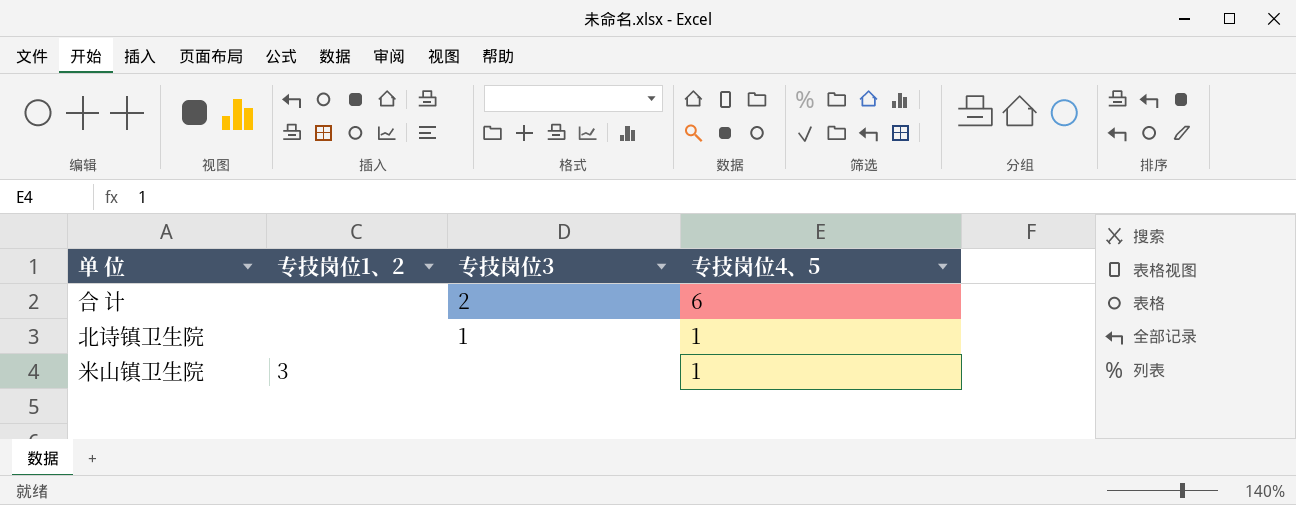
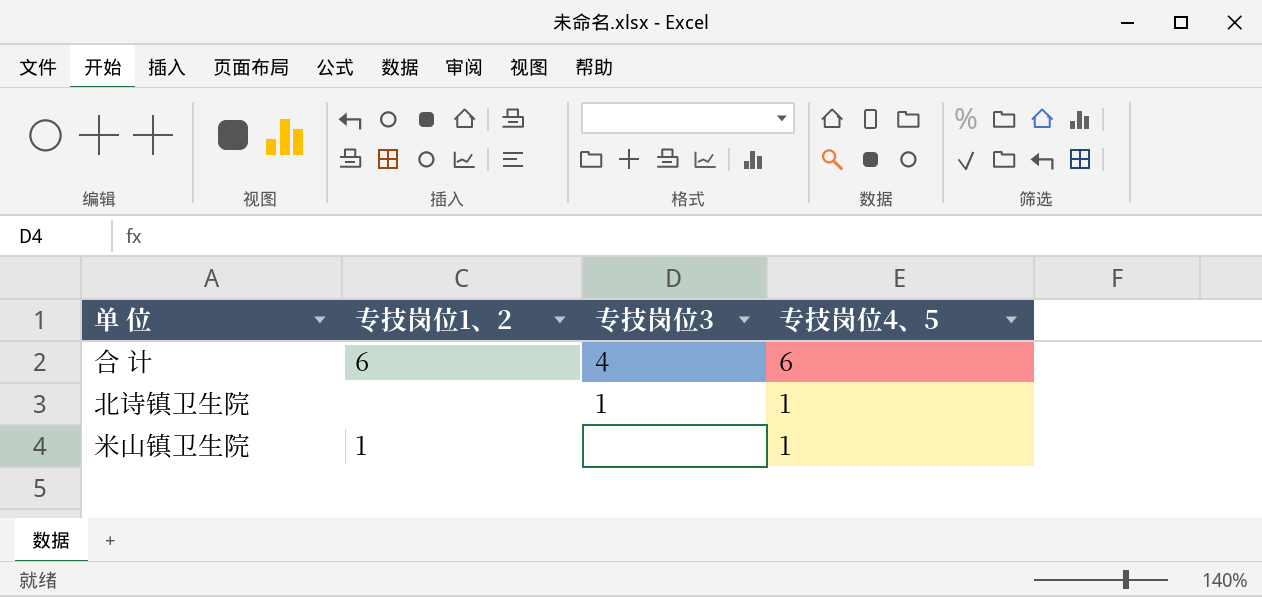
合 计 | 专技岗位1、2: none -> 6
合 计 | 专技岗位3: 2 -> 4
米山镇卫生院 | 专技岗位1、2: 3 -> 1

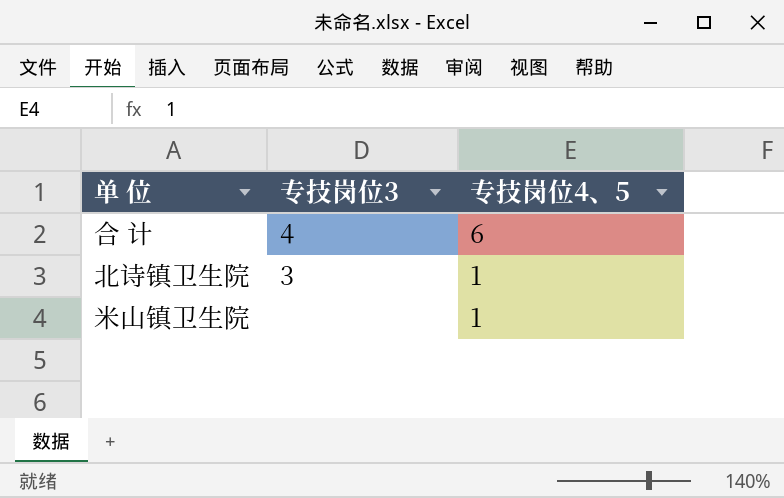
column 专技岗位1、2 | position: 2 -> none
北诗镇卫生院 | 专技岗位3: 1 -> 3

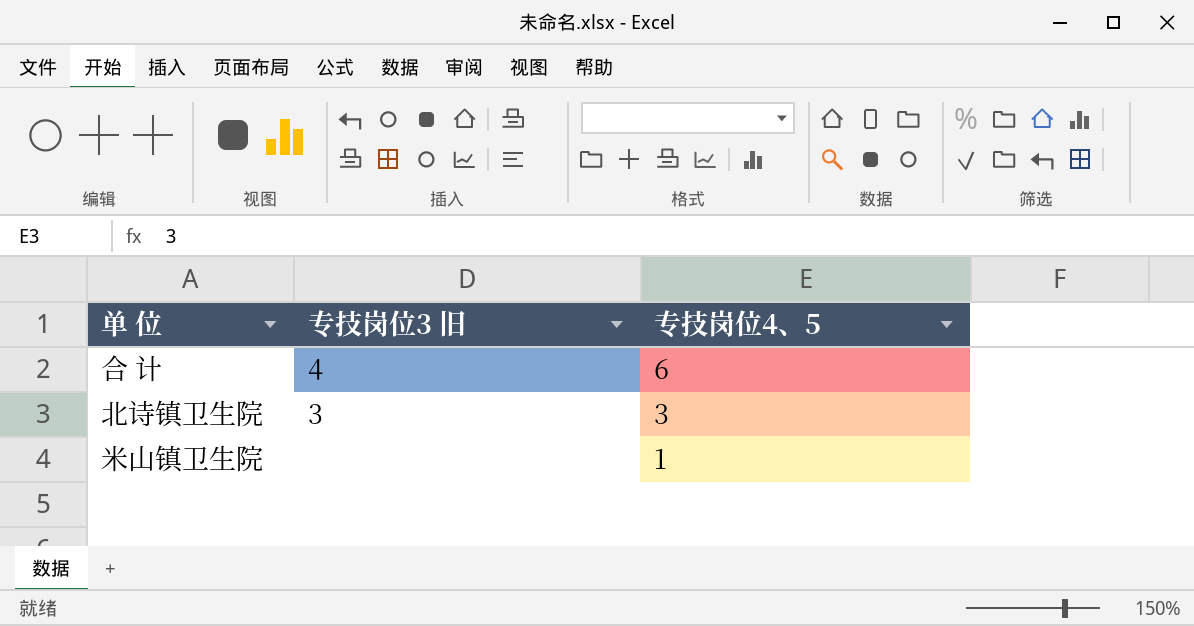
column name: 专技岗位3 -> 专技岗位3 旧
北诗镇卫生院 | 专技岗位4、5: 1 -> 3

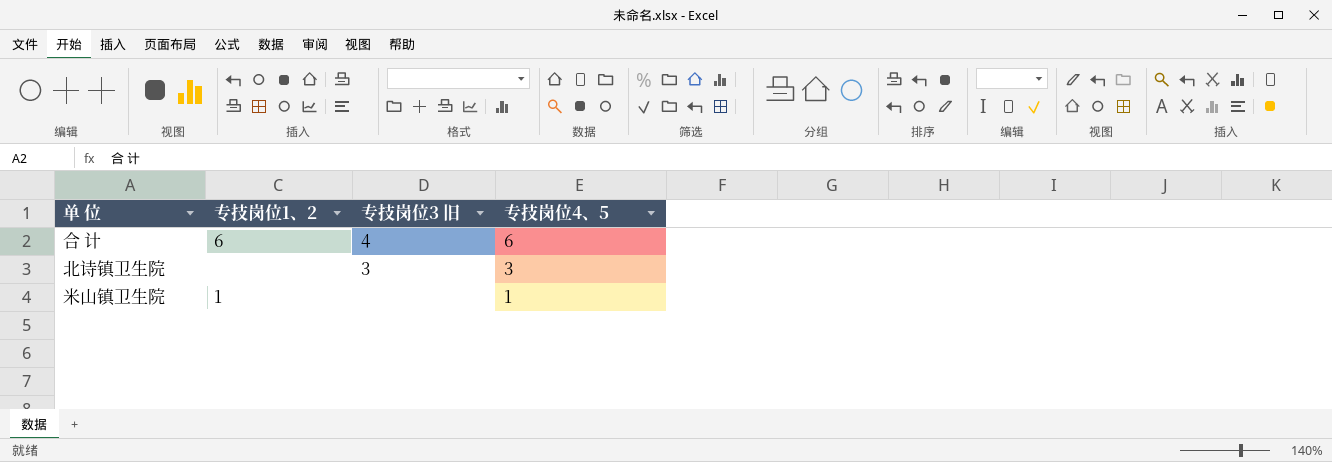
column 专技岗位1、2 | position: none -> 2

